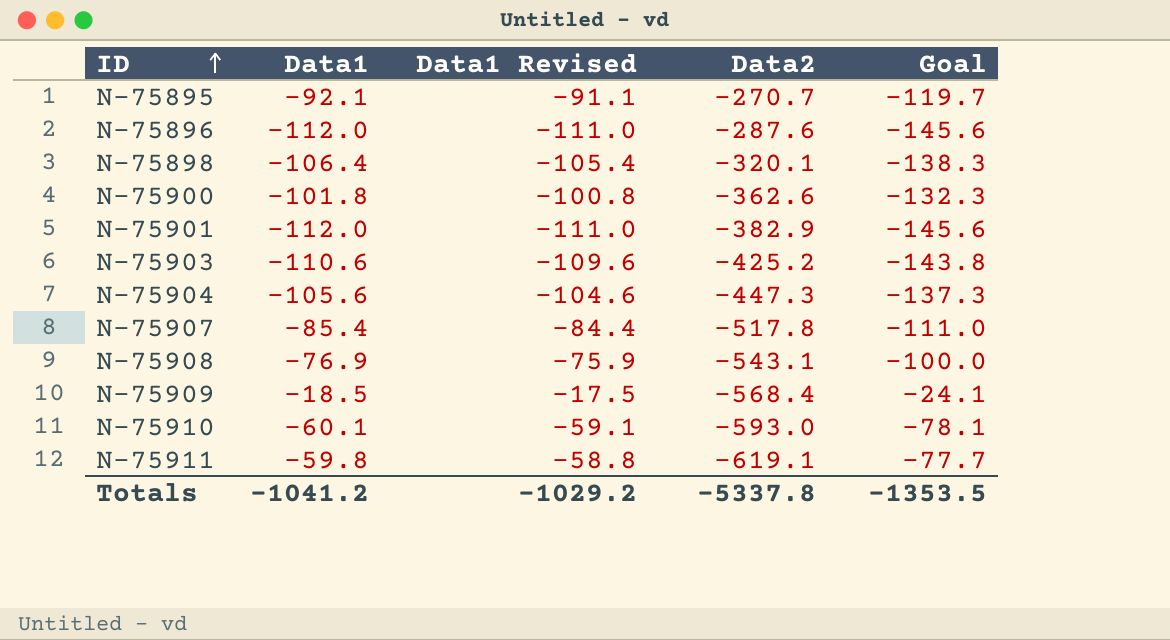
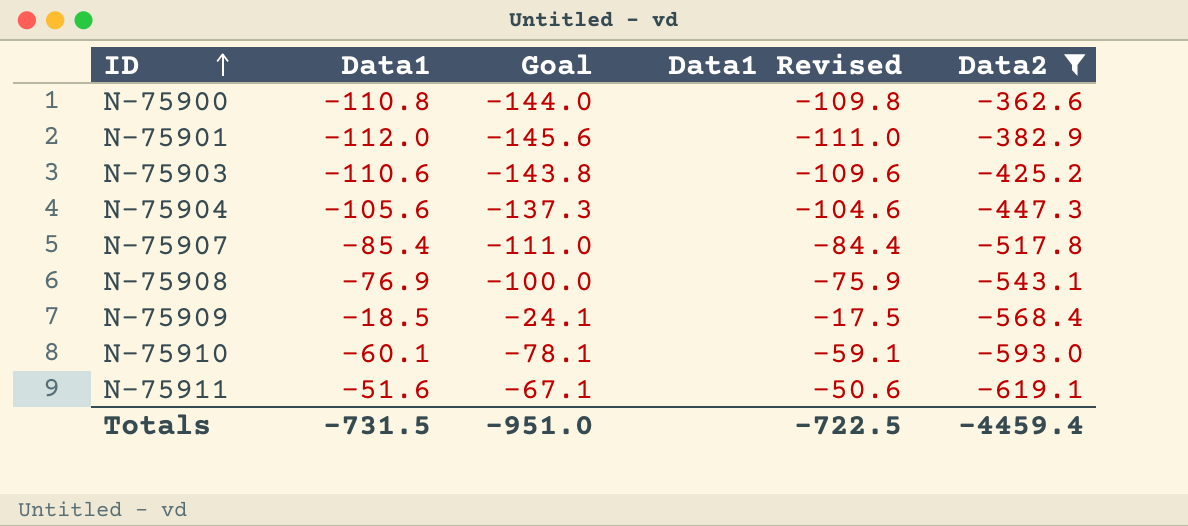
filter: none -> Data2 <= -362.6
column Goal | position: 5 -> 3
N-75900 | Data1: -101.8 -> -110.8
N-75900 | Goal: -132.3 -> -144.0
N-75900 | Data1 Revised: -100.8 -> -109.8
N-75911 | Data1: -59.8 -> -51.6
N-75911 | Goal: -77.7 -> -67.1
N-75911 | Data1 Revised: -58.8 -> -50.6
Totals | Data1: -1041.2 -> -731.5
Totals | Goal: -1353.5 -> -951.0
Totals | Data1 Revised: -1029.2 -> -722.5
Totals | Data2: -5337.8 -> -4459.4

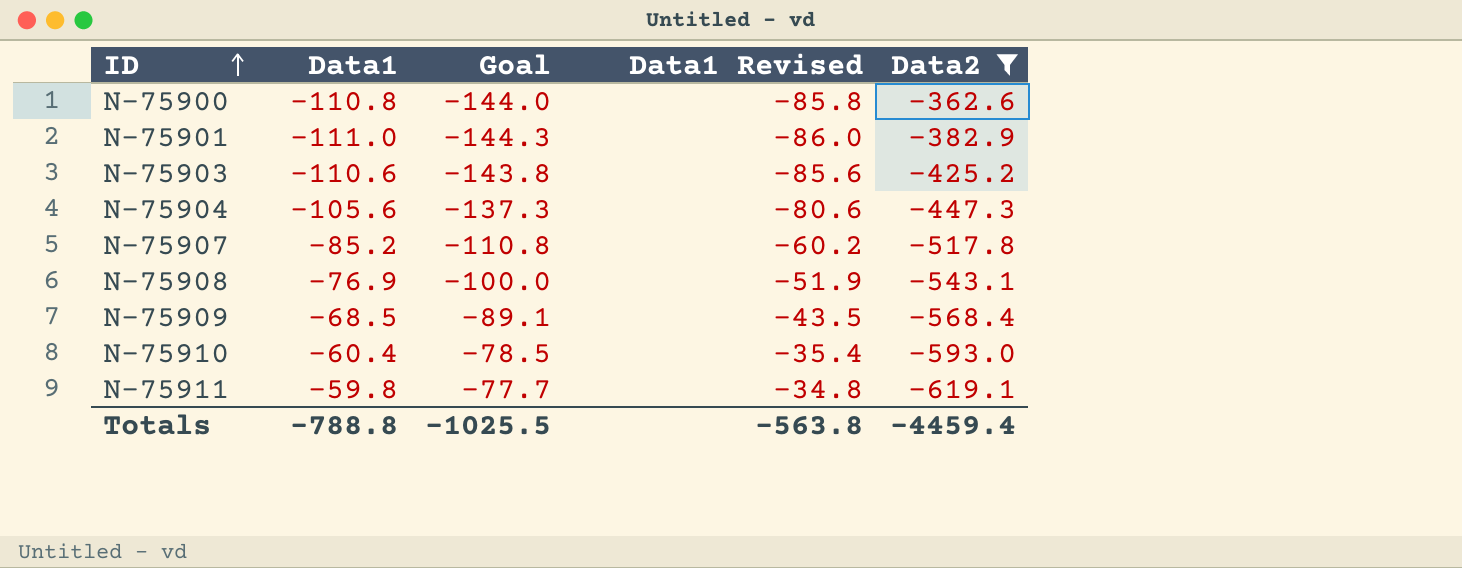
column Data1 Revised | formula: [Data1] + 1 -> [Data1] + 25
N-75901 | Data1: -112.0 -> -111.0
N-75901 | Goal: -145.6 -> -144.3
N-75907 | Data1: -85.4 -> -85.2
N-75907 | Goal: -111.0 -> -110.8
N-75909 | Data1: -18.5 -> -68.5
N-75909 | Goal: -24.1 -> -89.1
N-75910 | Data1: -60.1 -> -60.4
N-75910 | Goal: -78.1 -> -78.5
N-75911 | Data1: -51.6 -> -59.8
N-75911 | Goal: -67.1 -> -77.7
Totals | Data1: -731.5 -> -788.8
Totals | Goal: -951.0 -> -1025.5
Totals | Data1 Revised: -722.5 -> -563.8

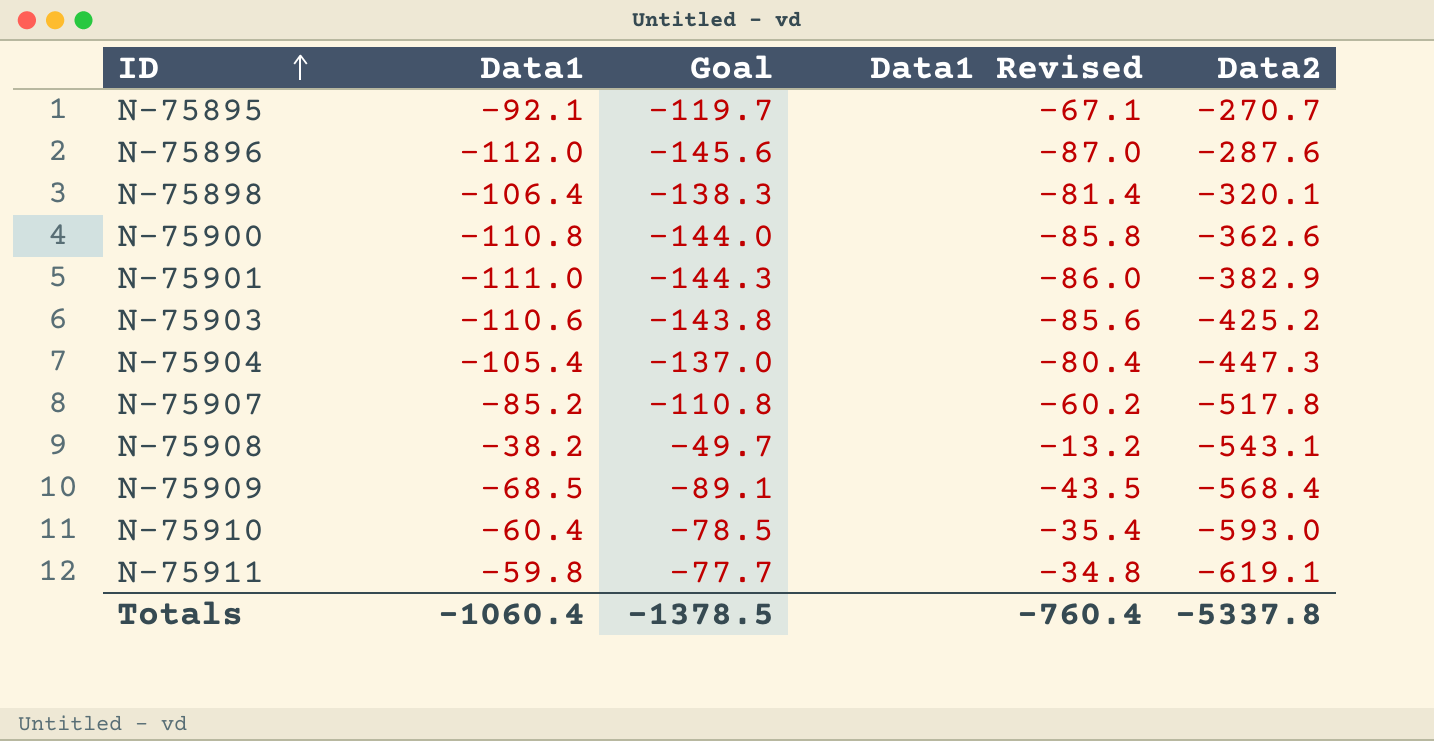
filter: Data2 <= -362.6 -> none
N-75904 | Data1: -105.6 -> -105.4
N-75904 | Goal: -137.3 -> -137.0
N-75904 | Data1 Revised: -80.6 -> -80.4
N-75908 | Data1: -76.9 -> -38.2
N-75908 | Goal: -100.0 -> -49.7
N-75908 | Data1 Revised: -51.9 -> -13.2
Totals | Data1: -788.8 -> -1060.4
Totals | Goal: -1025.5 -> -1378.5
Totals | Data1 Revised: -563.8 -> -760.4
Totals | Data2: -4459.4 -> -5337.8

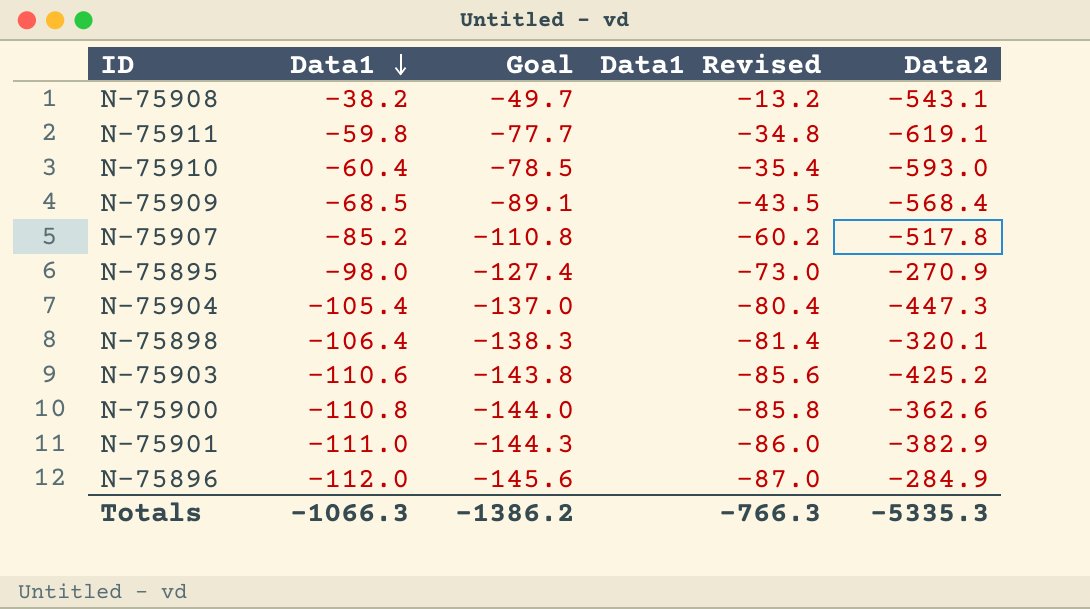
row order: ID ascending -> Data1 descending
N-75895 | Data1: -92.1 -> -98.0
N-75895 | Goal: -119.7 -> -127.4
N-75895 | Data1 Revised: -67.1 -> -73.0
N-75895 | Data2: -270.7 -> -270.9
N-75896 | Data2: -287.6 -> -284.9
Totals | Data1: -1060.4 -> -1066.3
Totals | Goal: -1378.5 -> -1386.2
Totals | Data1 Revised: -760.4 -> -766.3
Totals | Data2: -5337.8 -> -5335.3

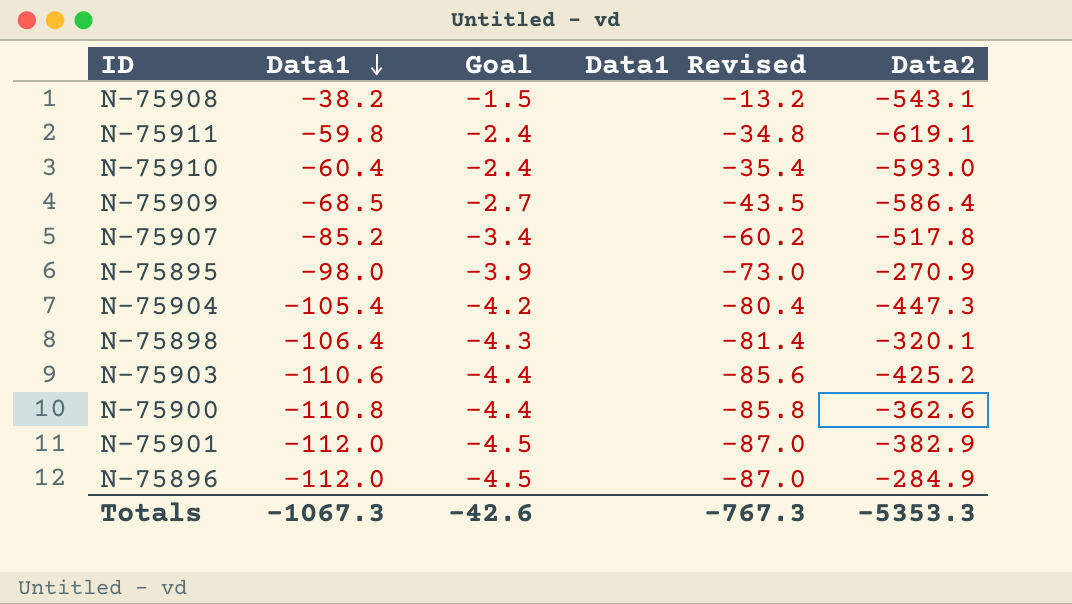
column Goal | formula: [Data1] * 1.3 -> [Data1] * 0.04
N-75909 | Data2: -568.4 -> -586.4
N-75901 | Data1: -111.0 -> -112.0
N-75901 | Data1 Revised: -86.0 -> -87.0
Totals | Data1: -1066.3 -> -1067.3
Totals | Goal: -1386.2 -> -42.6
Totals | Data1 Revised: -766.3 -> -767.3
Totals | Data2: -5335.3 -> -5353.3

